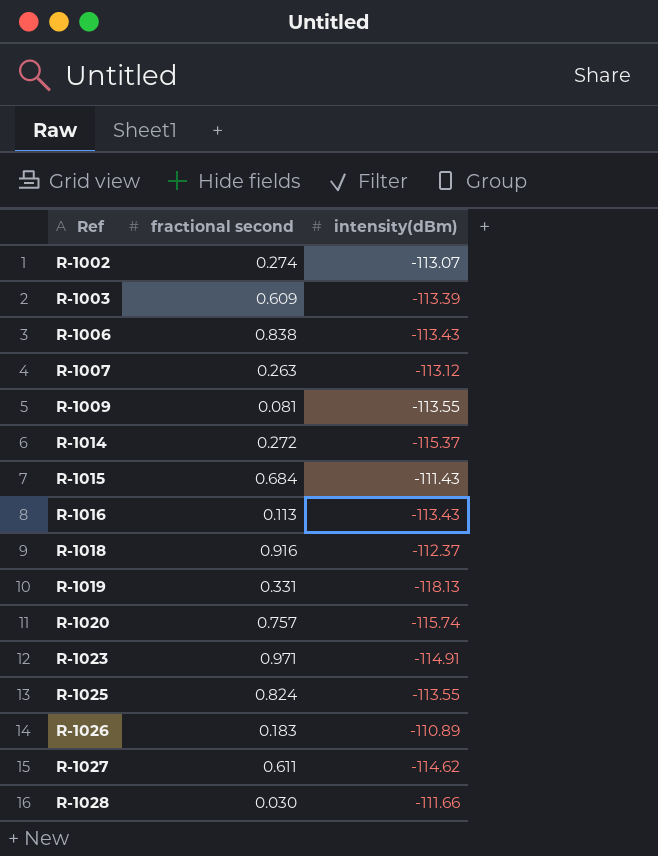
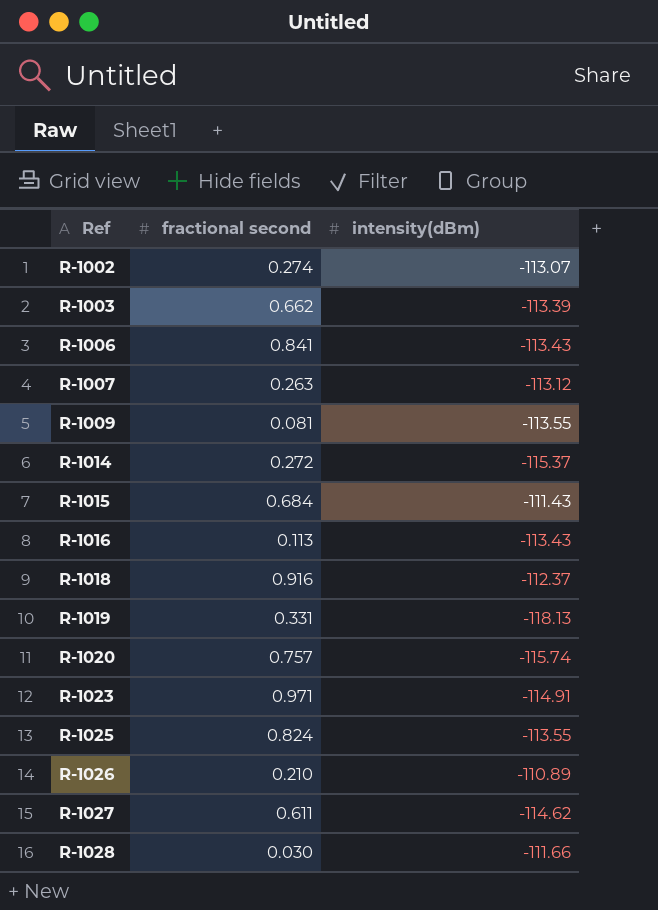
R-1003 | fractional second: 0.609 -> 0.662
R-1006 | fractional second: 0.838 -> 0.841
R-1026 | fractional second: 0.183 -> 0.210

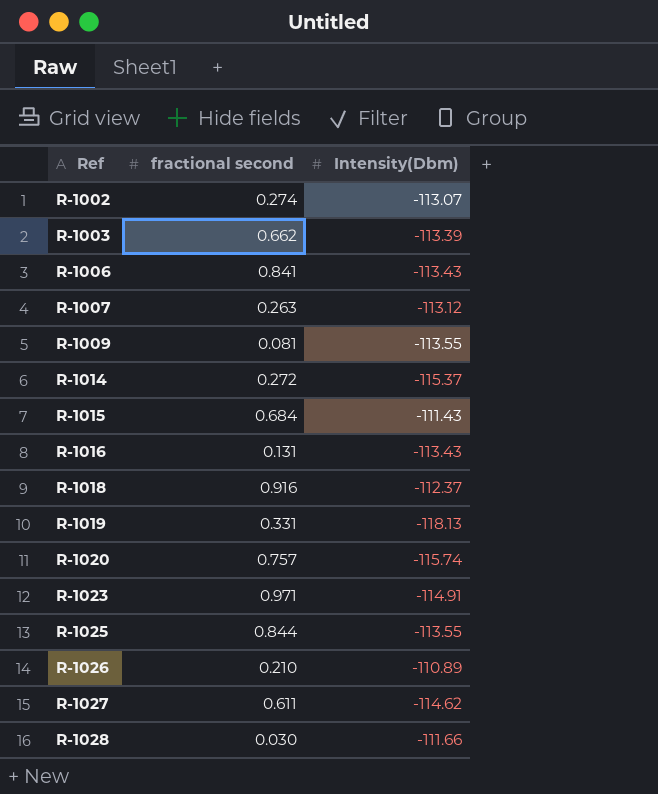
column name: intensity(dBm) -> Intensity(Dbm)
R-1016 | fractional second: 0.113 -> 0.131
R-1025 | fractional second: 0.824 -> 0.844

